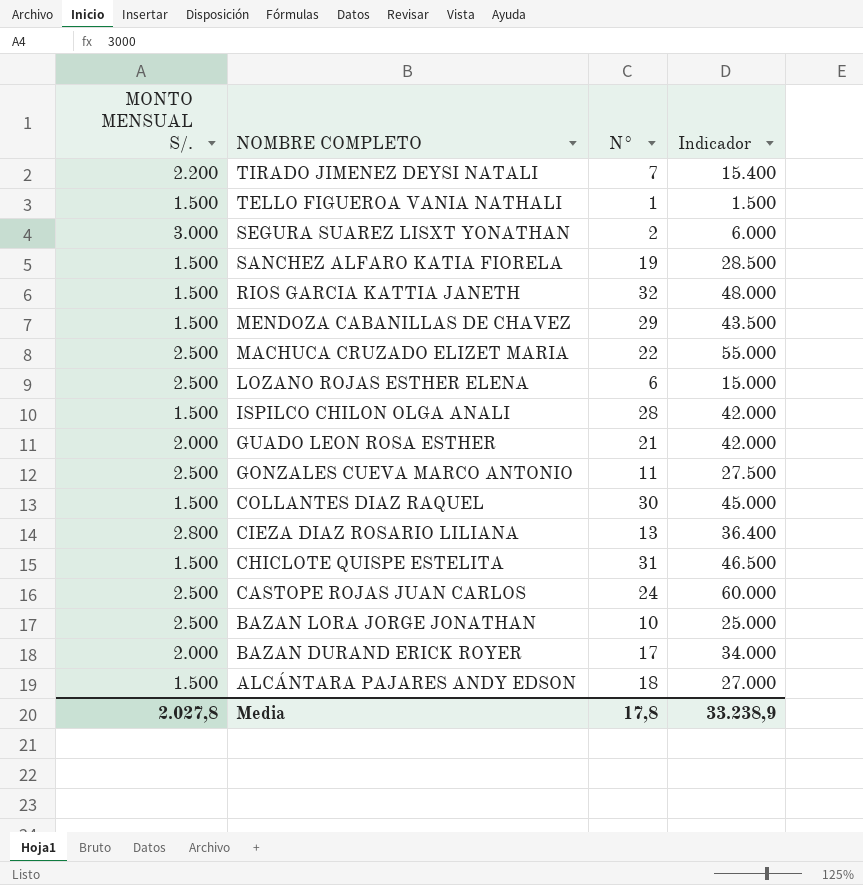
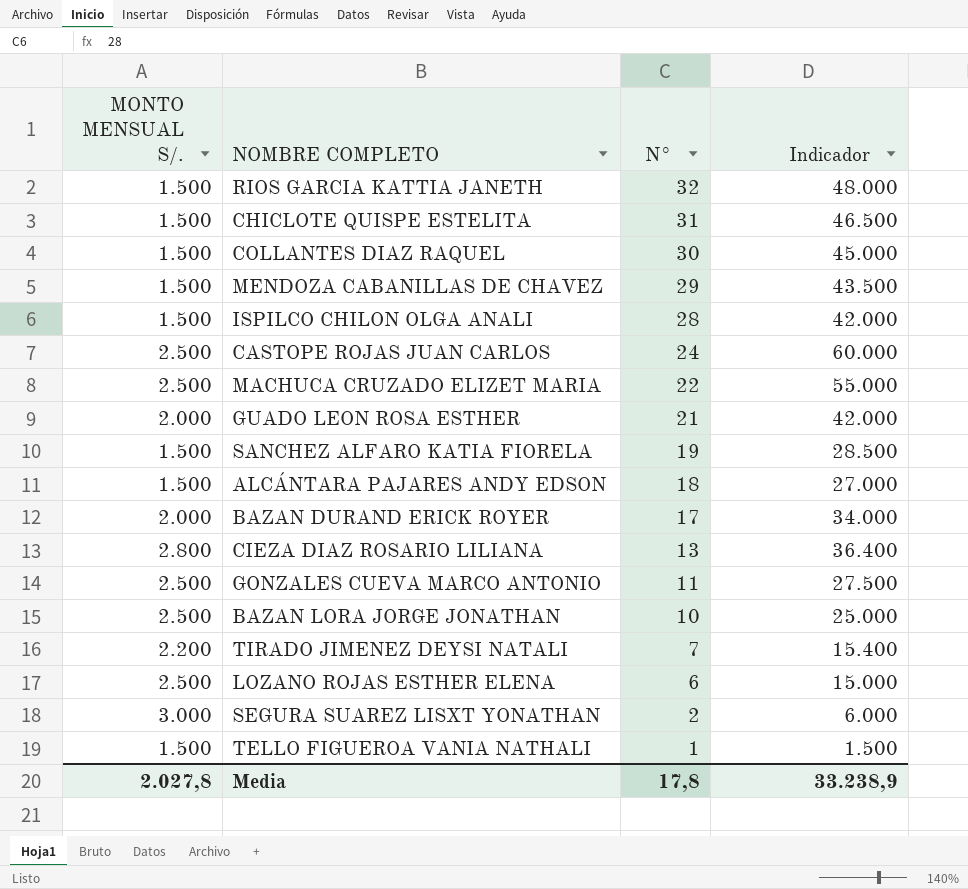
row order: NOMBRE COMPLETO descending -> N° descending

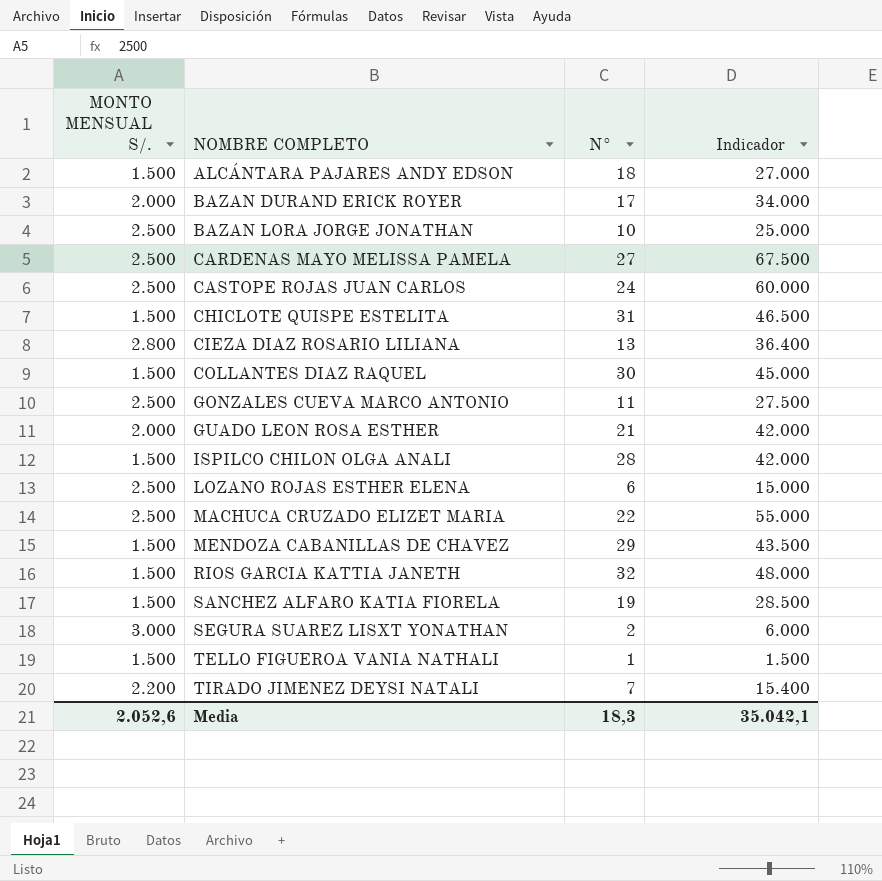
row order: N° descending -> NOMBRE COMPLETO ascending
row CARDENAS MAYO MELISSA PAMELA: none -> 2.500 | 27 | 67.500
Media | MONTO MENSUAL S/.: 2.027,8 -> 2.052,6
Media | N°: 17,8 -> 18,3
Media | Indicador: 33.238,9 -> 35.042,1

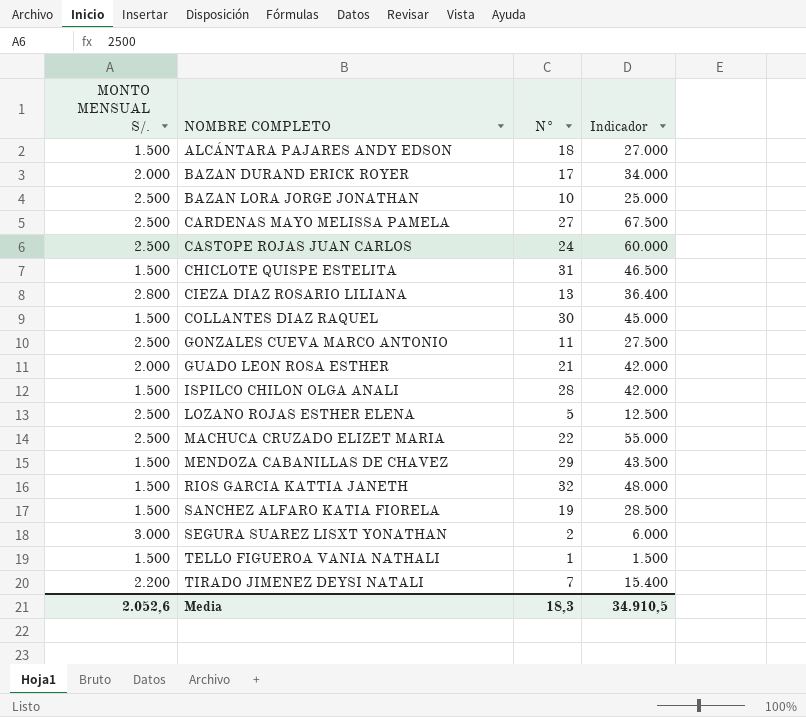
LOZANO ROJAS ESTHER ELENA | N°: 6 -> 5
LOZANO ROJAS ESTHER ELENA | Indicador: 15.000 -> 12.500
Media | Indicador: 35.042,1 -> 34.910,5

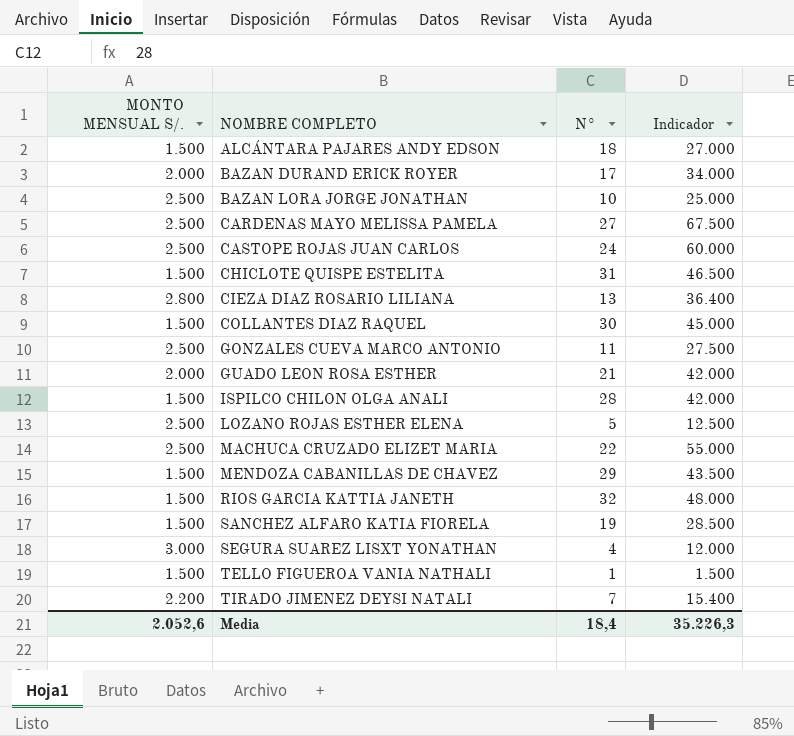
SEGURA SUAREZ LISXT YONATHAN | N°: 2 -> 4
SEGURA SUAREZ LISXT YONATHAN | Indicador: 6.000 -> 12.000
Media | N°: 18,3 -> 18,4
Media | Indicador: 34.910,5 -> 35.226,3

